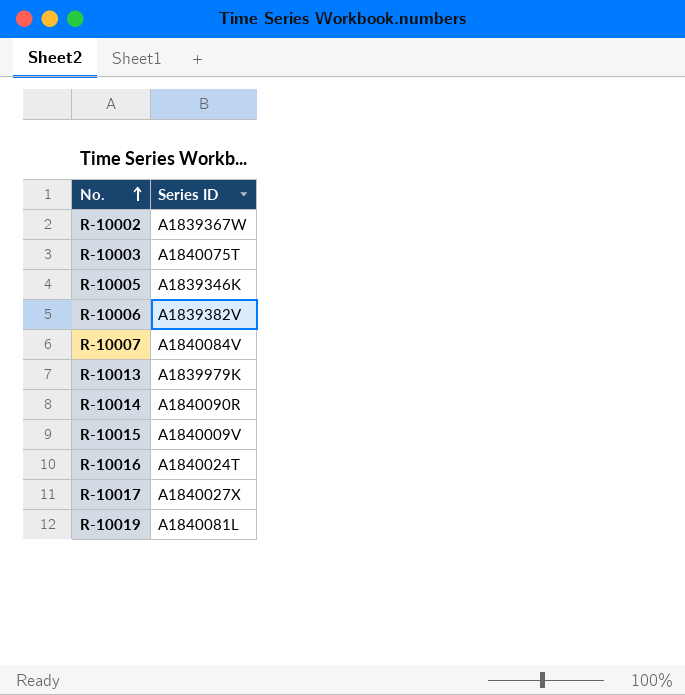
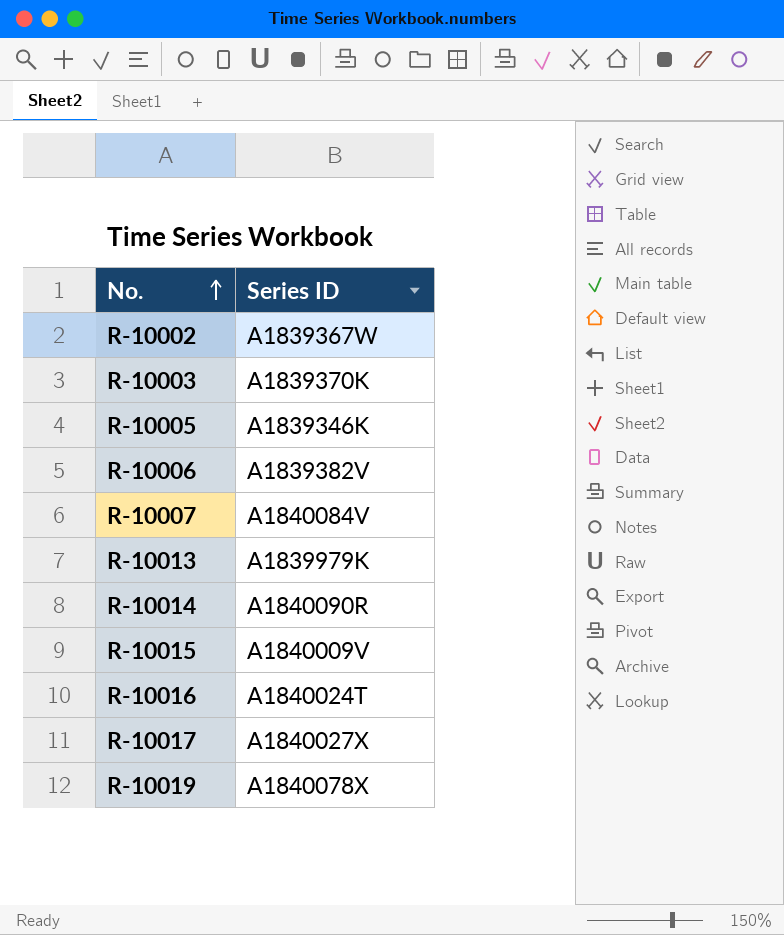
R-10003 | Series ID: A1840075T -> A1839370K
R-10019 | Series ID: A1840081L -> A1840078X

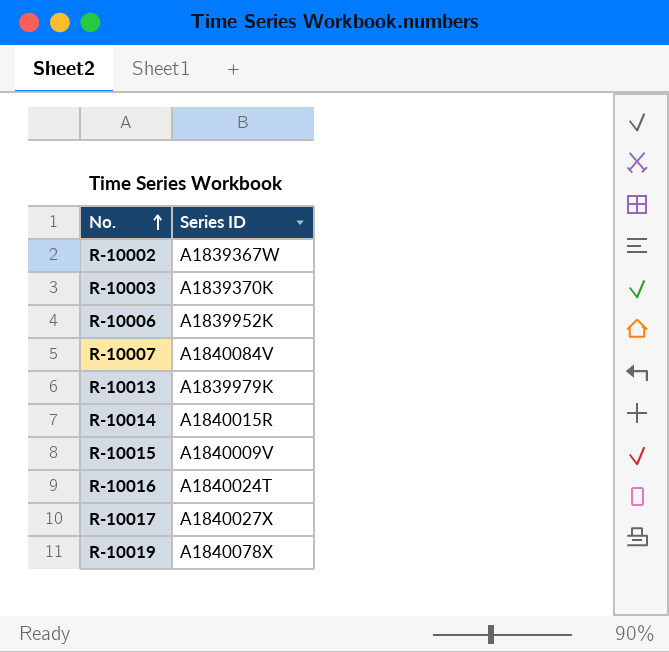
row R-10005: A1839346K -> none
R-10006 | Series ID: A1839382V -> A1839952K
R-10014 | Series ID: A1840090R -> A1840015R

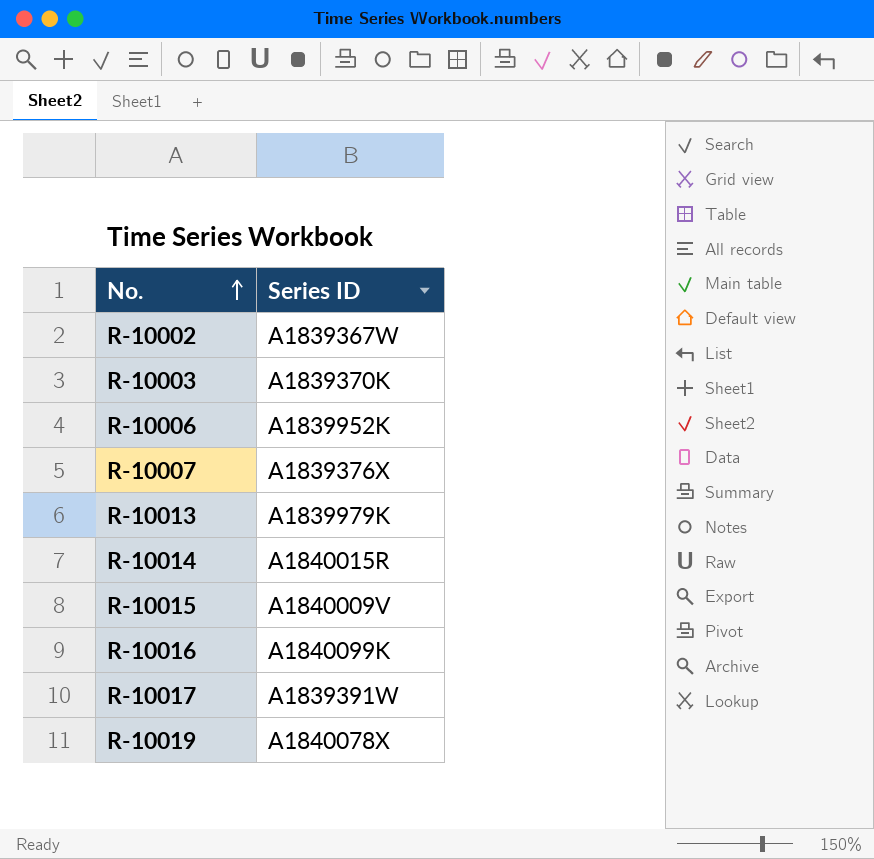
R-10007 | Series ID: A1840084V -> A1839376X
R-10016 | Series ID: A1840024T -> A1840099K
R-10017 | Series ID: A1840027X -> A1839391W

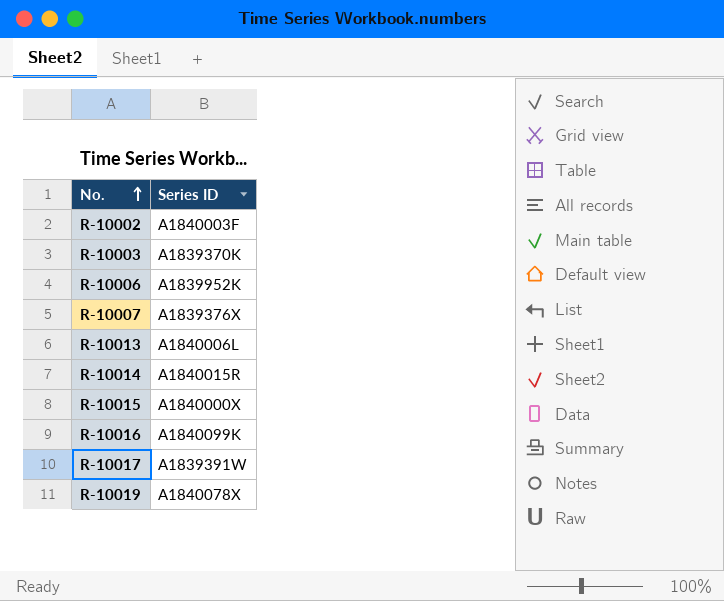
R-10002 | Series ID: A1839367W -> A1840003F
R-10013 | Series ID: A1839979K -> A1840006L
R-10015 | Series ID: A1840009V -> A1840000X

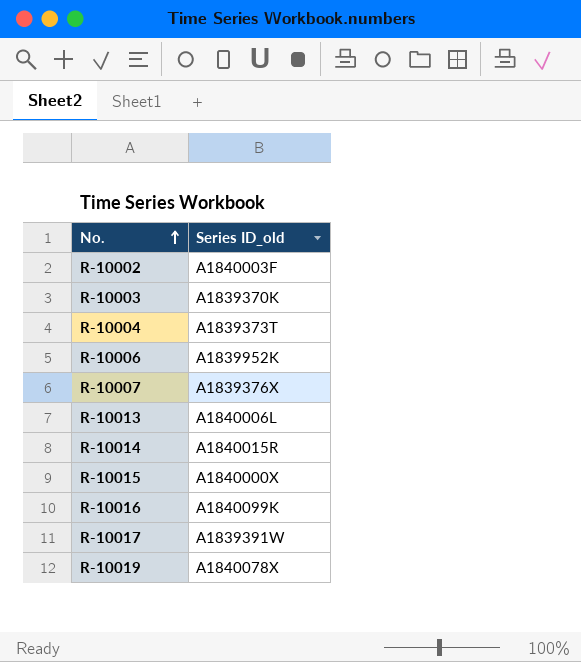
column name: Series ID -> Series ID_old
row R-10004: none -> A1839373T

